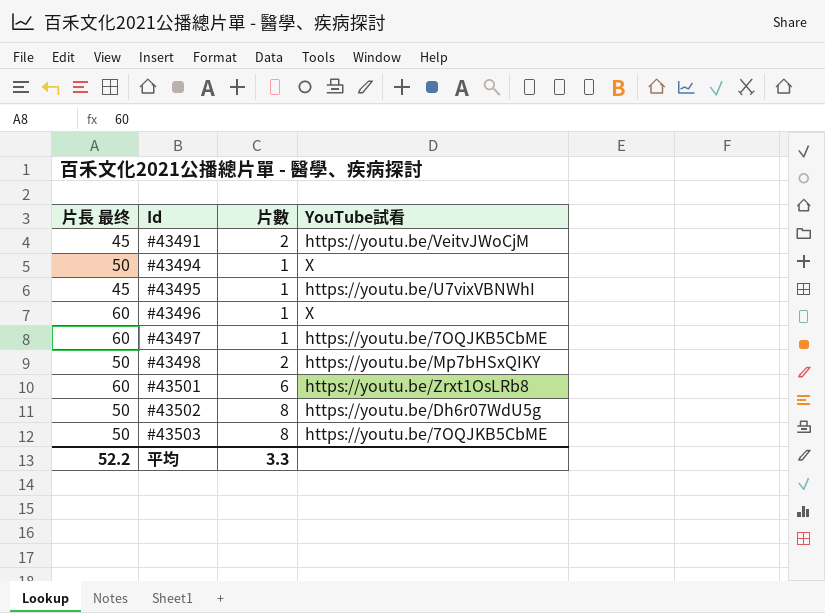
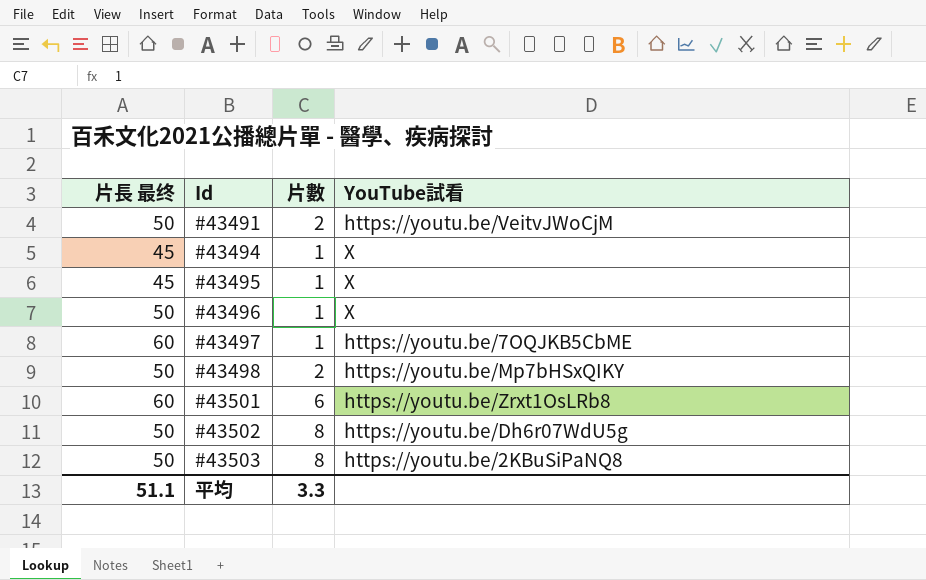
#43491 | 片長 最终: 45 -> 50
#43494 | 片長 最终: 50 -> 45
#43495 | YouTube試看: https://youtu.be/U7vixVBNWhI -> X
#43496 | 片長 最终: 60 -> 50
#43503 | YouTube試看: https://youtu.be/7OQJKB5CbME -> https://youtu.be/2KBuSiPaNQ8
平均 | 片長 最终: 52.2 -> 51.1

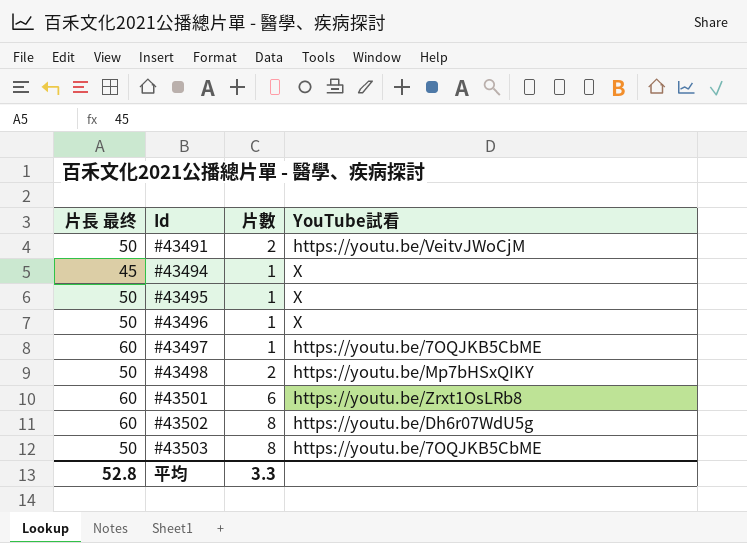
#43495 | 片長 最终: 45 -> 50
#43502 | 片長 最终: 50 -> 60
#43503 | YouTube試看: https://youtu.be/2KBuSiPaNQ8 -> https://youtu.be/7OQJKB5CbME
平均 | 片長 最终: 51.1 -> 52.8

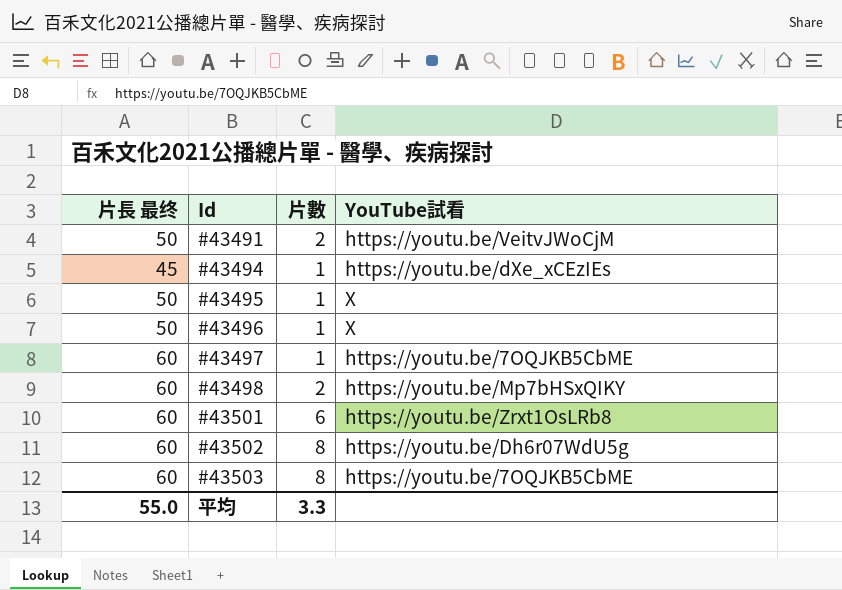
#43494 | YouTube試看: X -> https://youtu.be/dXe_xCEzIEs
#43498 | 片長 最终: 50 -> 60
#43503 | 片長 最终: 50 -> 60
平均 | 片長 最终: 52.8 -> 55.0

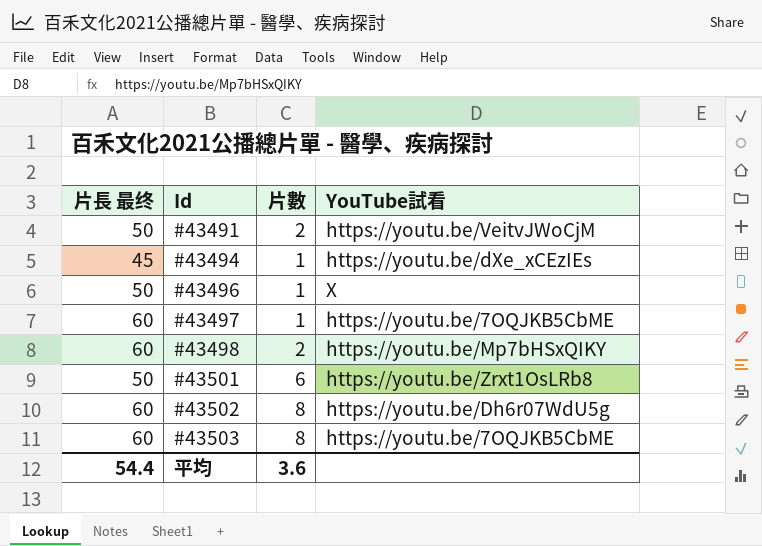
row #43495: 50 | 1 | X -> none
#43501 | 片長 最终: 60 -> 50
平均 | 片長 最终: 55.0 -> 54.4
平均 | 片數: 3.3 -> 3.6

